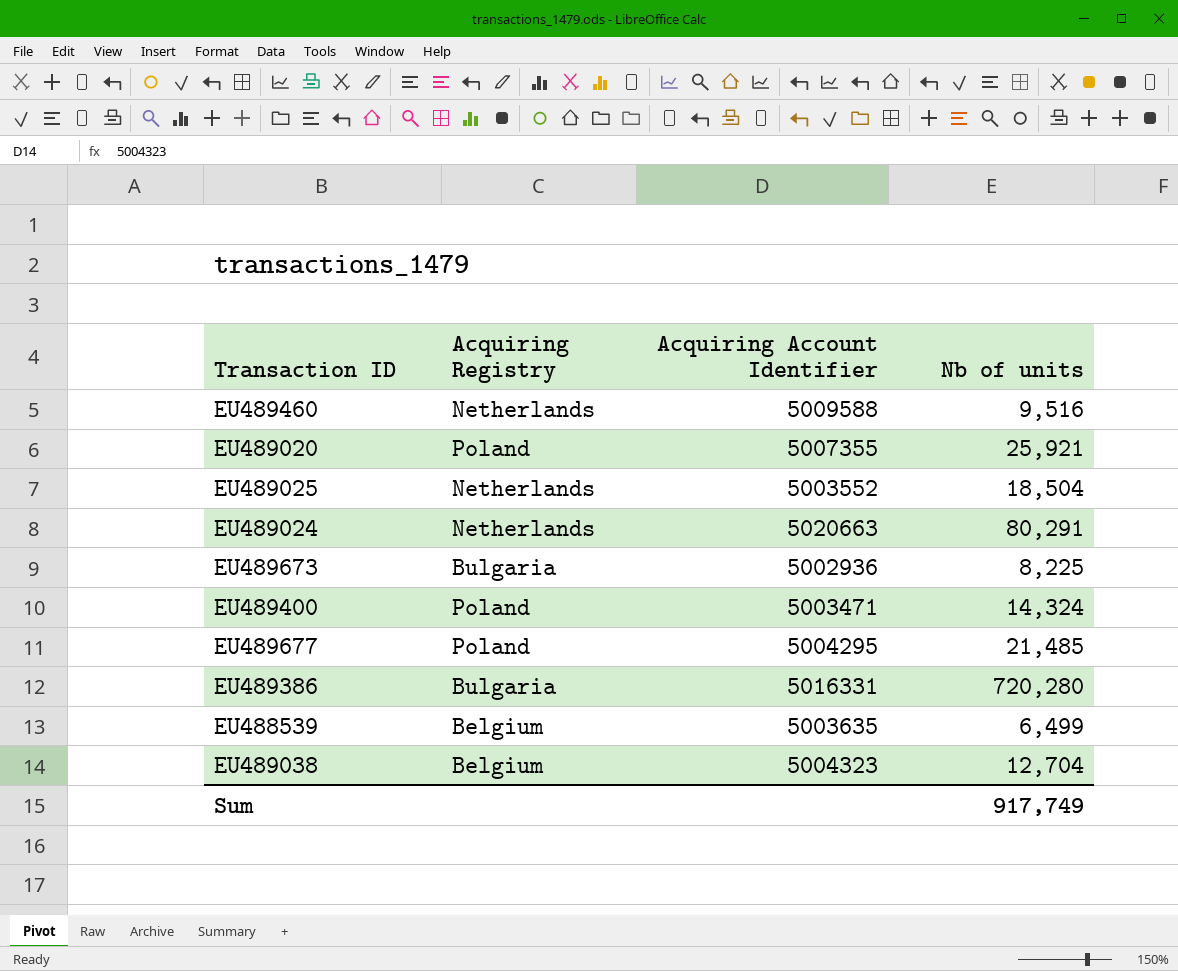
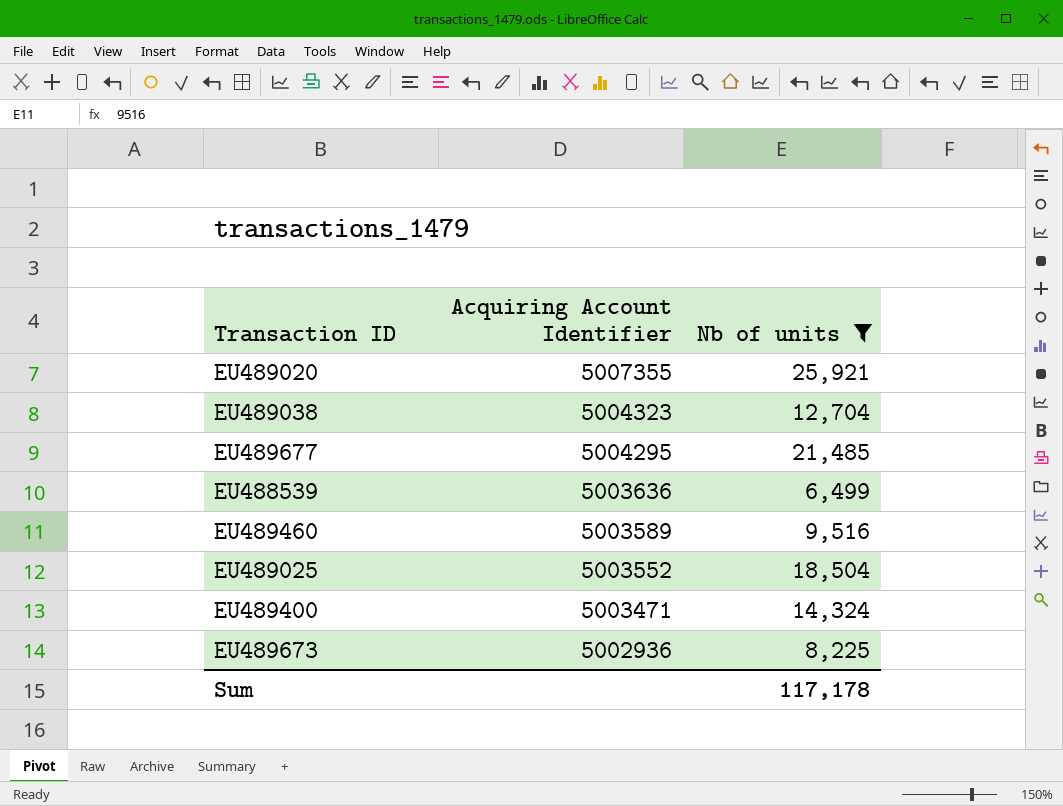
filter: none -> Nb of units <= 25,921
row order: none -> Acquiring Account Identifier descending
column Acquiring Registry | position: 2 -> none
EU488539 | Acquiring Account Identifier: 5003635 -> 5003636
EU489460 | Acquiring Account Identifier: 5009588 -> 5003589
Sum | Nb of units: 917,749 -> 117,178

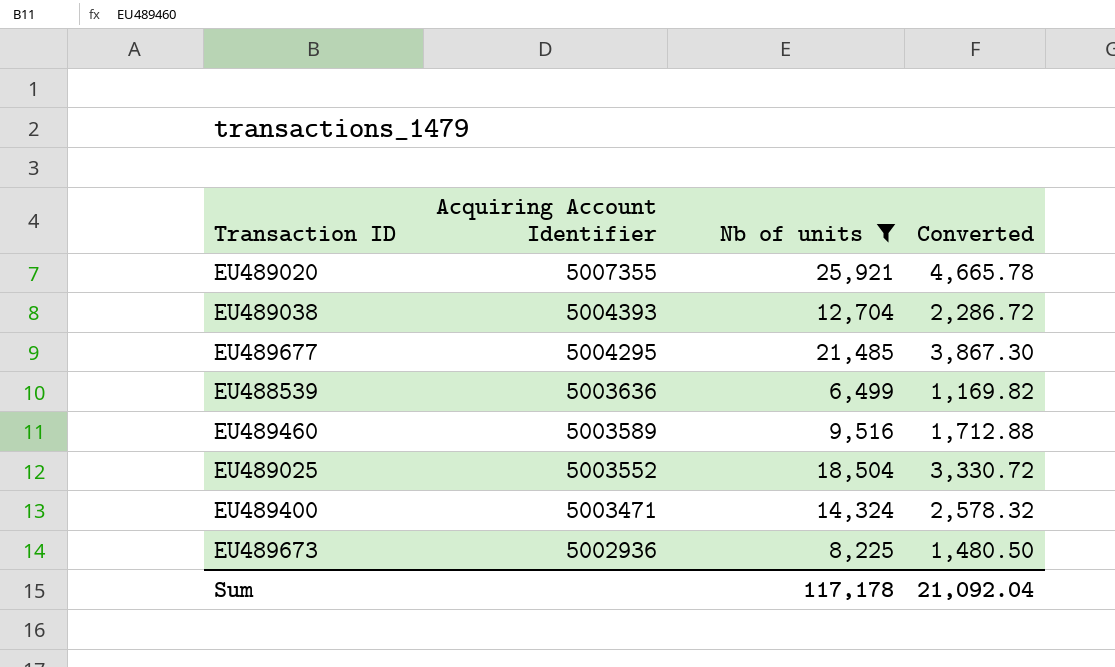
column Converted | formula: none -> [Nb of units] * 0.18
EU489038 | Acquiring Account Identifier: 5004323 -> 5004393

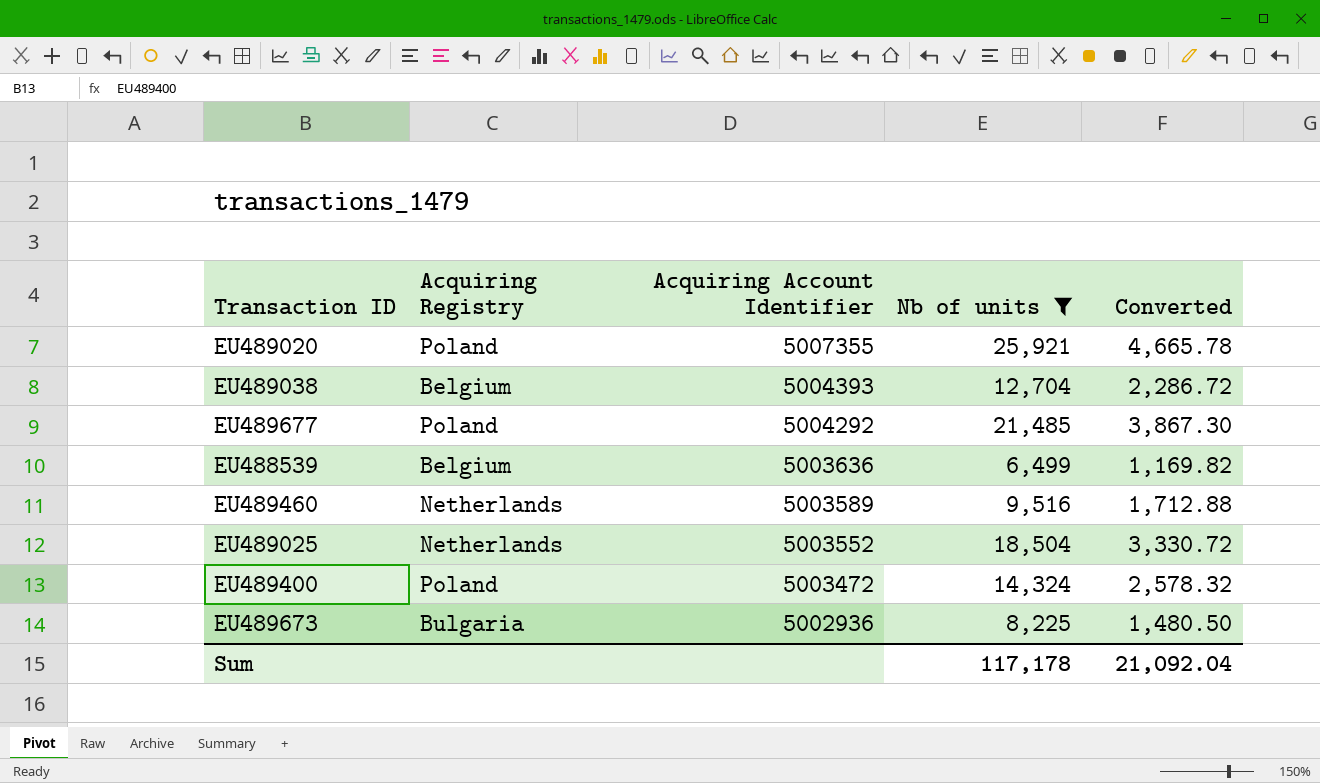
column Acquiring Registry | position: none -> 2
EU489677 | Acquiring Account Identifier: 5004295 -> 5004292
EU489400 | Acquiring Account Identifier: 5003471 -> 5003472

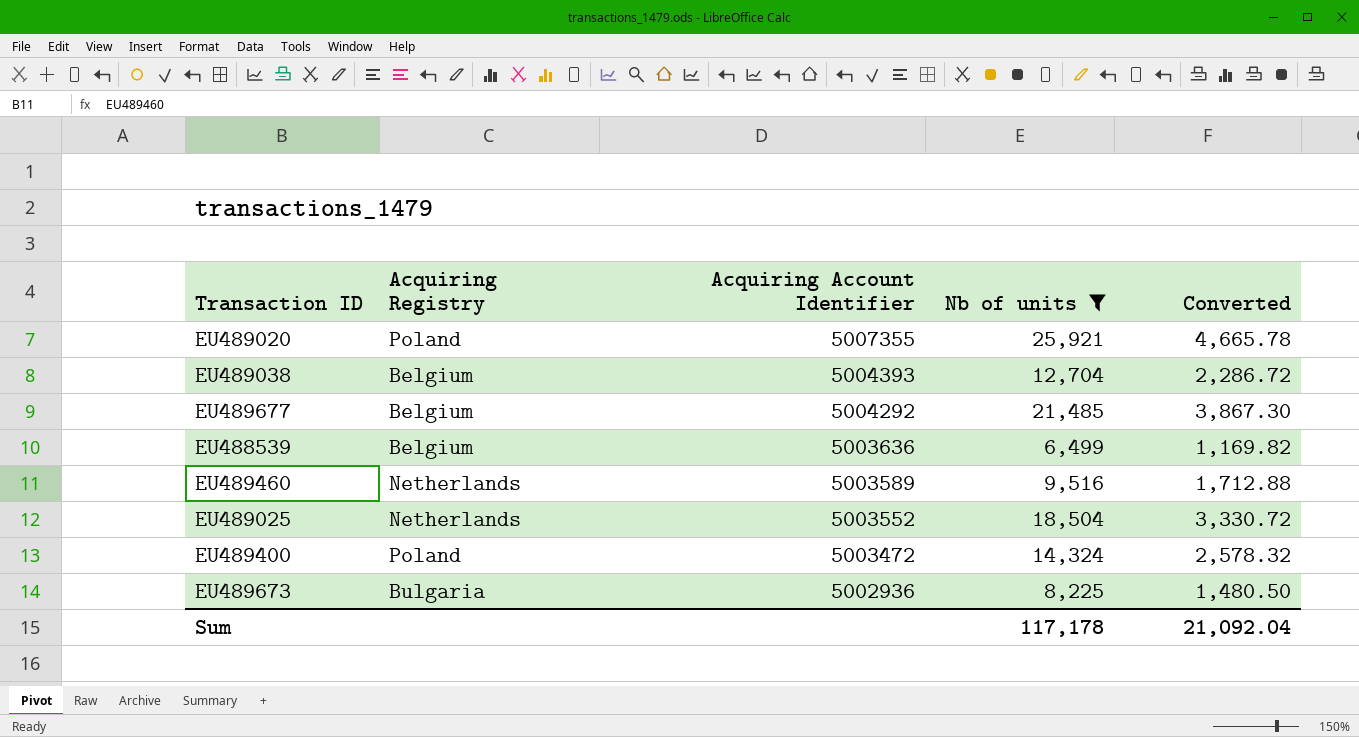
EU489677 | Acquiring Registry: Poland -> Belgium

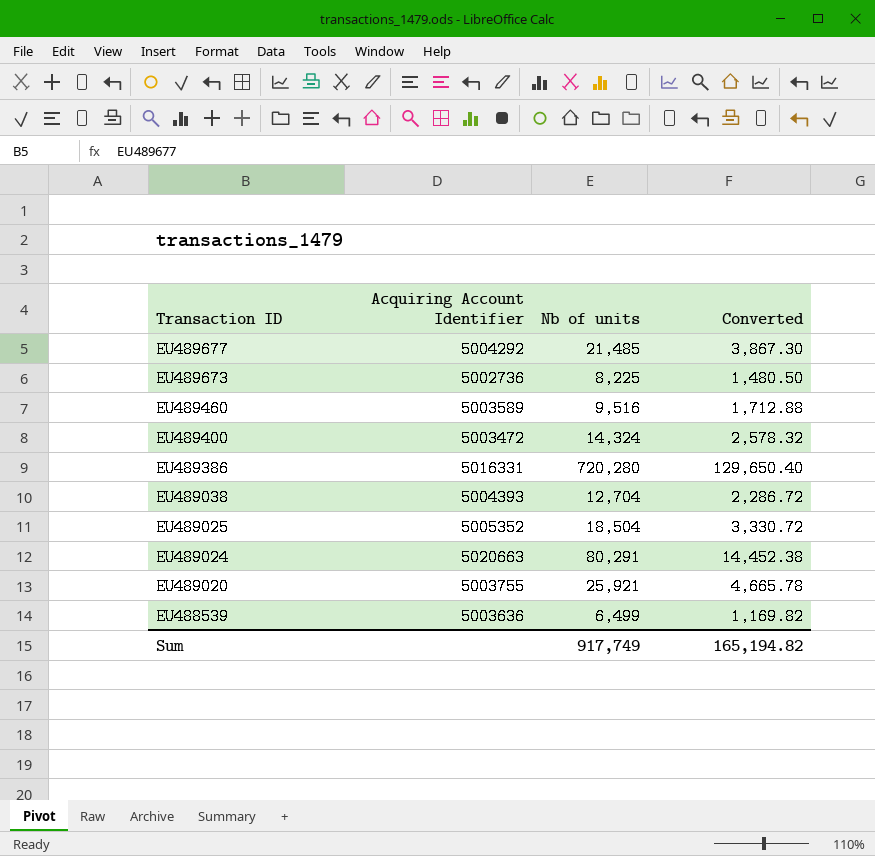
filter: Nb of units <= 25,921 -> none
row order: Acquiring Account Identifier descending -> Transaction ID descending
column Acquiring Registry | position: 2 -> none
EU489673 | Acquiring Account Identifier: 5002936 -> 5002736
EU489025 | Acquiring Account Identifier: 5003552 -> 5005352
EU489020 | Acquiring Account Identifier: 5007355 -> 5003755
Sum | Nb of units: 117,178 -> 917,749
Sum | Converted: 21,092.04 -> 165,194.82

